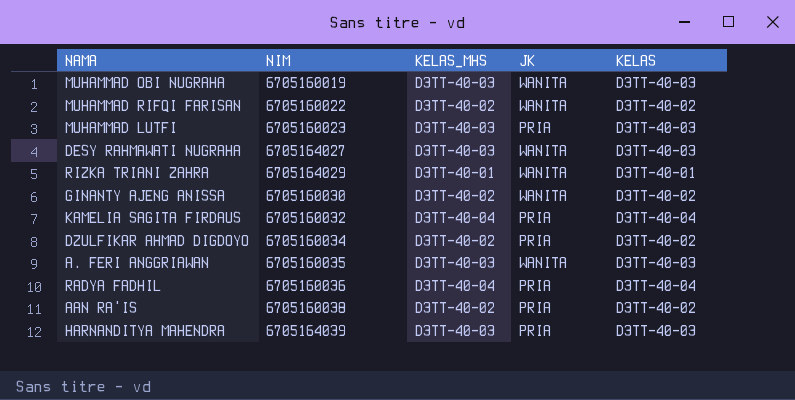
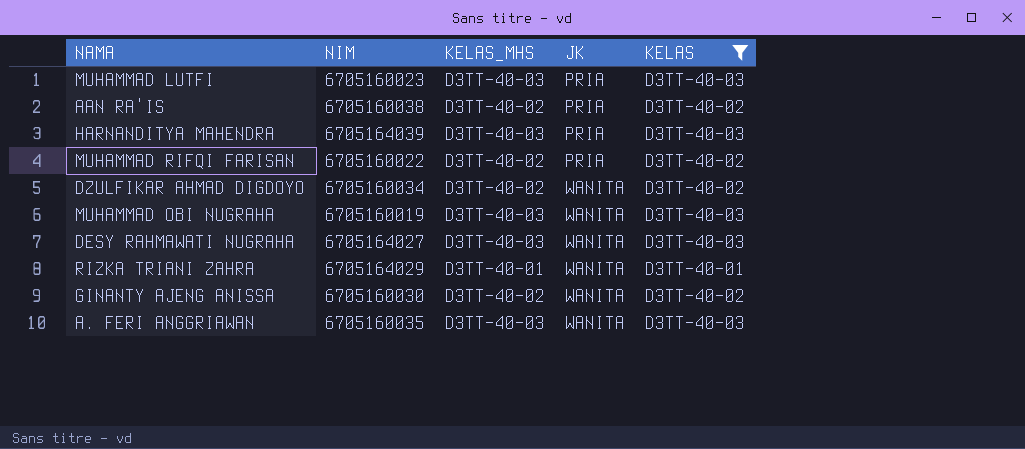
filter: none -> KELAS != D3TT-40-04
row order: none -> JK ascending
MUHAMMAD RIFQI FARISAN | JK: WANITA -> PRIA
DZULFIKAR AHMAD DIGDOYO | JK: PRIA -> WANITA

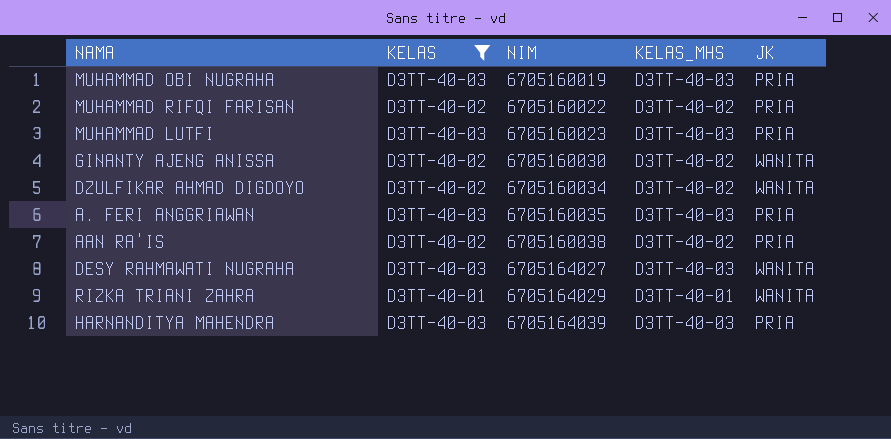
row order: JK ascending -> NIM ascending
column KELAS | position: 5 -> 2
MUHAMMAD OBI NUGRAHA | JK: WANITA -> PRIA
A. FERI ANGGRIAWAN | JK: WANITA -> PRIA

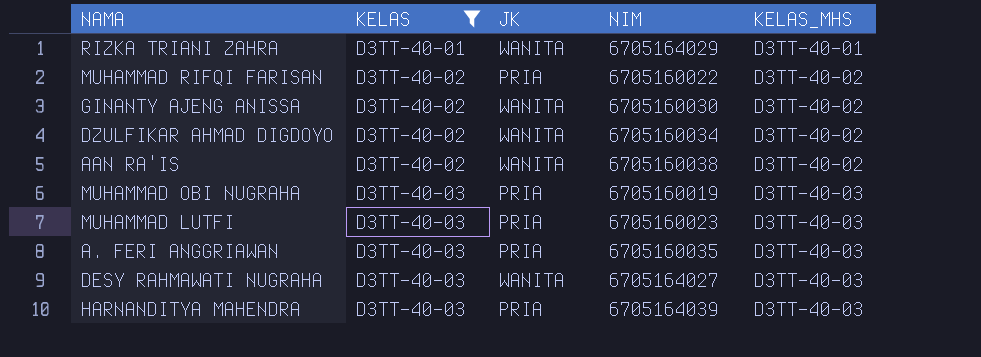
row order: NIM ascending -> KELAS ascending
column JK | position: 5 -> 3
AAN RA'IS | JK: PRIA -> WANITA

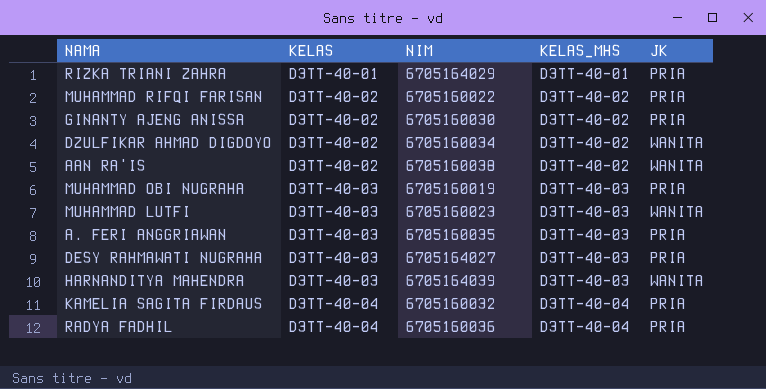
filter: KELAS != D3TT-40-04 -> none
column JK | position: 3 -> 5
RIZKA TRIANI ZAHRA | JK: WANITA -> PRIA
GINANTY AJENG ANISSA | JK: WANITA -> PRIA
MUHAMMAD LUTFI | JK: PRIA -> WANITA
DESY RAHMAWATI NUGRAHA | JK: WANITA -> PRIA
HARNANDITYA MAHENDRA | JK: PRIA -> WANITA

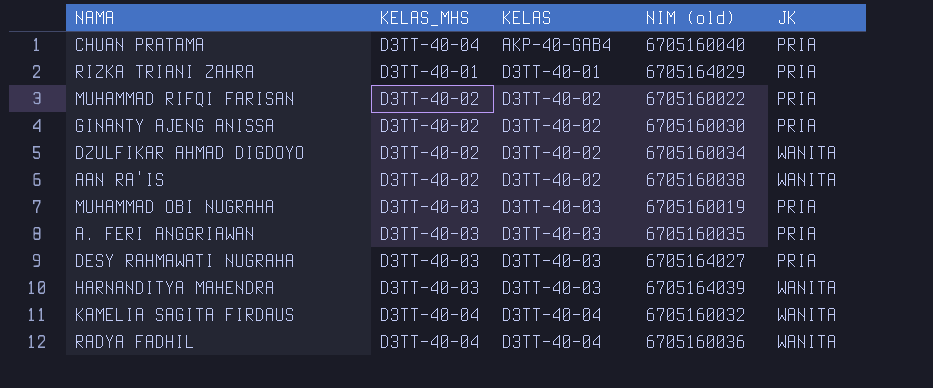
column KELAS_MHS | position: 4 -> 2
column name: NIM -> NIM (old)
row MUHAMMAD LUTFI: D3TT-40-03 | 6705160023 | D3TT-40-03 | WANITA -> none
row CHUAN PRATAMA: none -> D3TT-40-04 | AKP-40-GAB4 | 6705160040 | PRIA
KAMELIA SAGITA FIRDAUS | JK: PRIA -> WANITA
RADYA FADHIL | JK: PRIA -> WANITA

